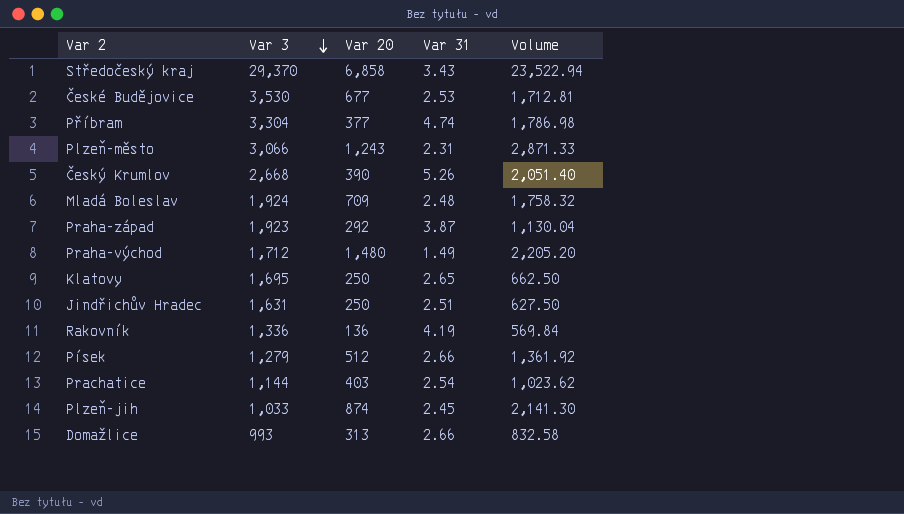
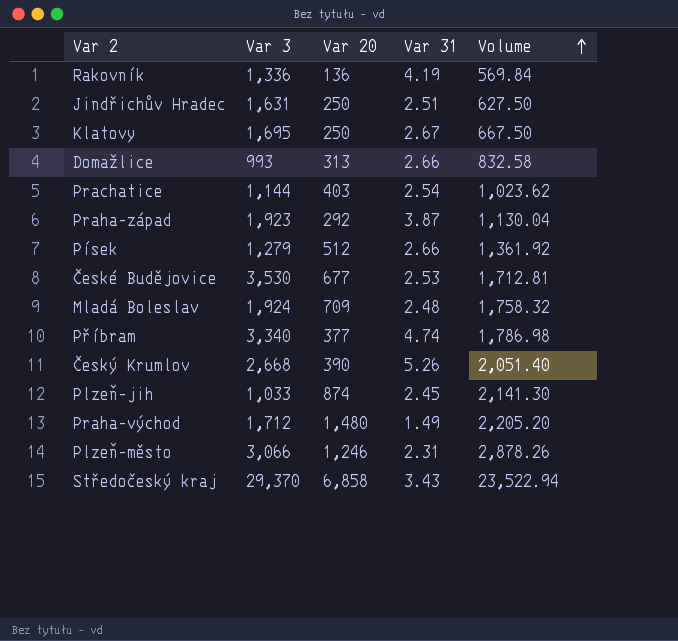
row order: Var 3 descending -> Volume ascending
Klatovy | Var 31: 2.65 -> 2.67
Klatovy | Volume: 662.50 -> 667.50
Příbram | Var 3: 3,304 -> 3,340
Plzeň-město | Var 20: 1,243 -> 1,246
Plzeň-město | Volume: 2,871.33 -> 2,878.26

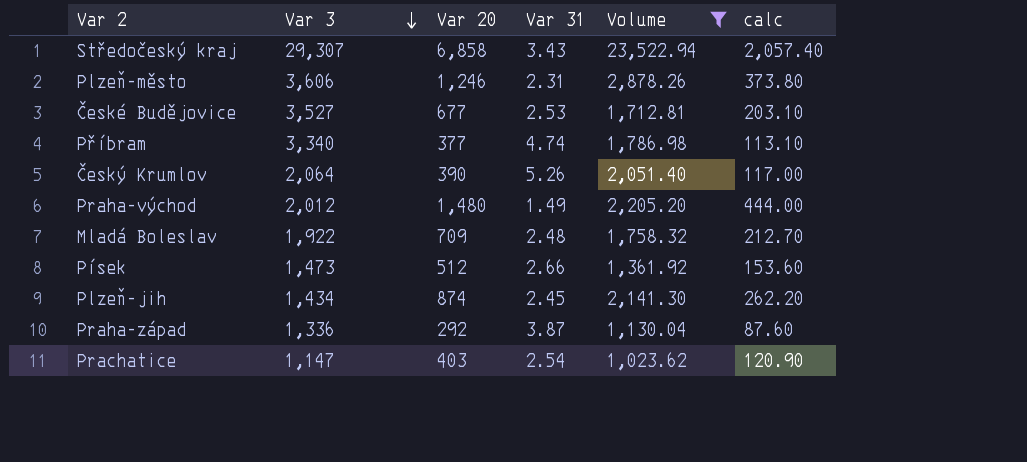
filter: none -> Volume >= 1,023.62
row order: Volume ascending -> Var 3 descending
column calc | formula: none -> [Var 20] * 0.3
Středočeský kraj | Var 3: 29,370 -> 29,307
Plzeň-město | Var 3: 3,066 -> 3,606
České Budějovice | Var 3: 3,530 -> 3,527
Český Krumlov | Var 3: 2,668 -> 2,064
Praha-východ | Var 3: 1,712 -> 2,012
Mladá Boleslav | Var 3: 1,924 -> 1,922
Písek | Var 3: 1,279 -> 1,473
Plzeň-jih | Var 3: 1,033 -> 1,434
Praha-západ | Var 3: 1,923 -> 1,336
Prachatice | Var 3: 1,144 -> 1,147

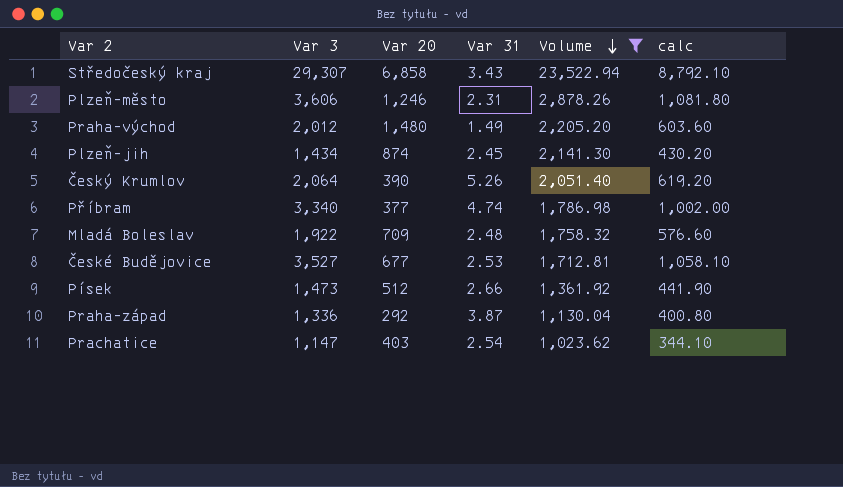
row order: Var 3 descending -> Volume descending
column calc | formula: [Var 20] * 0.3 -> [Var 3] * 0.3

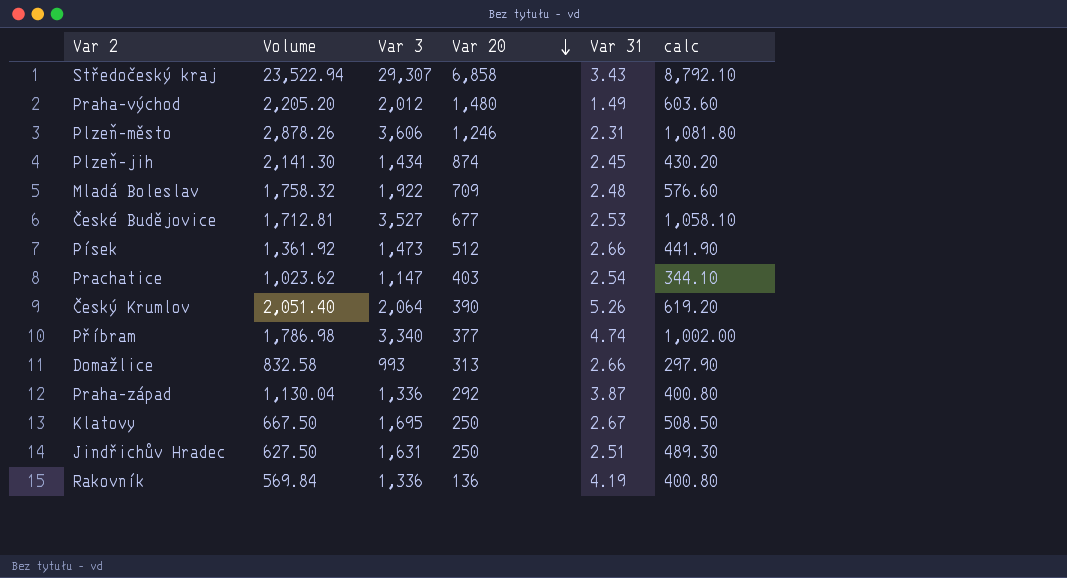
filter: Volume >= 1,023.62 -> none
row order: Volume descending -> Var 20 descending
column Volume | position: 5 -> 2

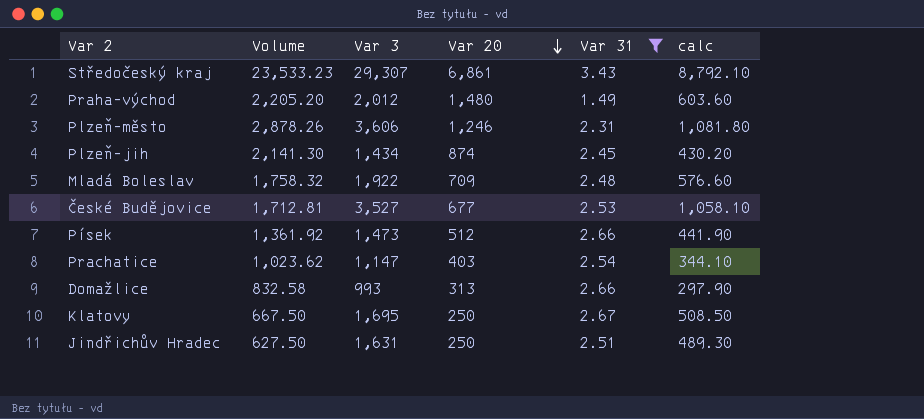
filter: none -> Var 31 <= 3.43
Středočeský kraj | Volume: 23,522.94 -> 23,533.23
Středočeský kraj | Var 20: 6,858 -> 6,861

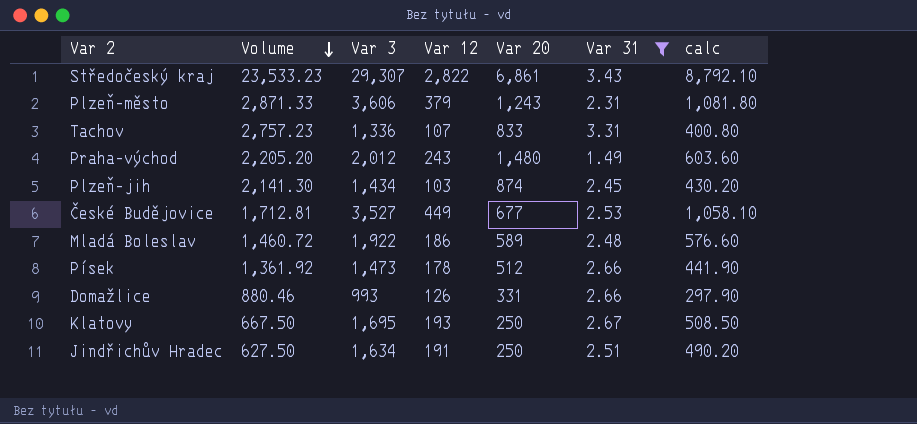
row order: Var 20 descending -> Volume descending
column Var 12 | position: none -> 4
row Prachatice: 1,023.62 | 1,147 | 403 | 2.54 | 344.10 -> none
Plzeň-město | Volume: 2,878.26 -> 2,871.33
Plzeň-město | Var 20: 1,246 -> 1,243
row Tachov: none -> 2,757.23 | 1,336 | 107 | 833 | 3.31 | 400.80
Mladá Boleslav | Volume: 1,758.32 -> 1,460.72
Mladá Boleslav | Var 20: 709 -> 589
Domažlice | Volume: 832.58 -> 880.46
Domažlice | Var 20: 313 -> 331
Jindřichův Hradec | Var 3: 1,631 -> 1,634
Jindřichův Hradec | calc: 489.30 -> 490.20

